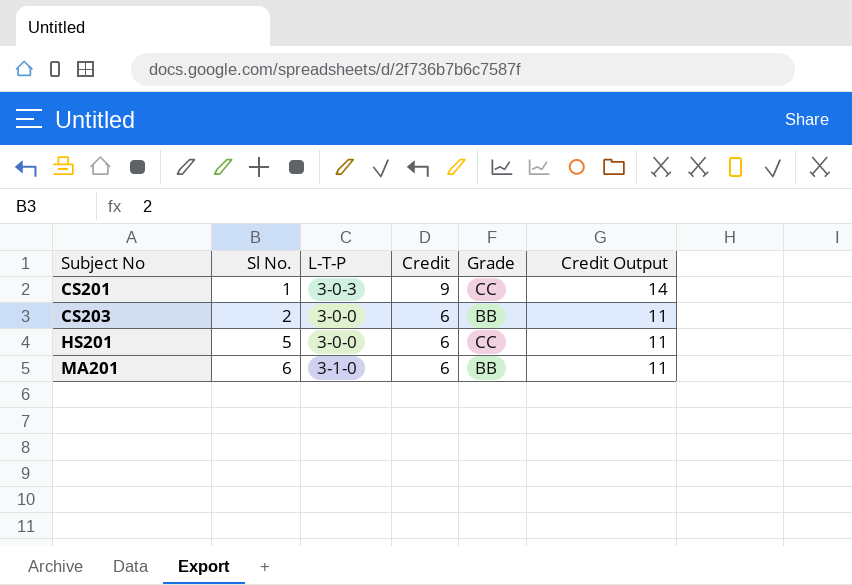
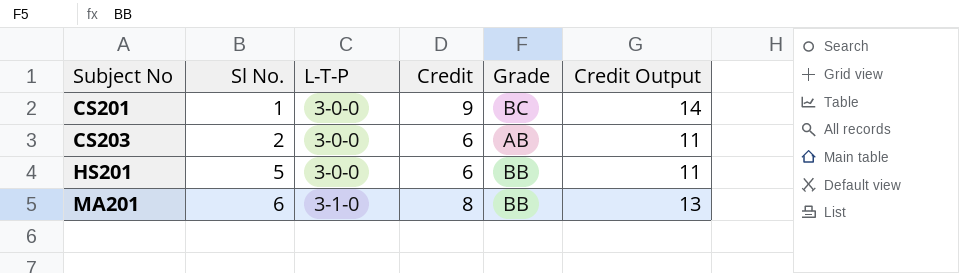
CS201 | L-T-P: 3-0-3 -> 3-0-0
CS201 | Grade: CC -> BC
CS203 | Grade: BB -> AB
HS201 | Grade: CC -> BB
MA201 | Credit: 6 -> 8
MA201 | Credit Output: 11 -> 13

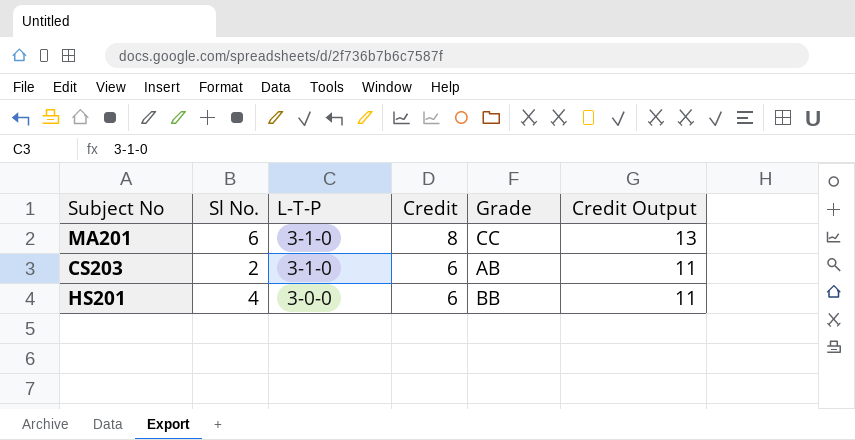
row order: Subject No ascending -> L-T-P descending
row CS201: 1 | 3-0-0 | 9 | BC | 14 -> none
MA201 | Grade: BB -> CC
CS203 | L-T-P: 3-0-0 -> 3-1-0
HS201 | Sl No.: 5 -> 4

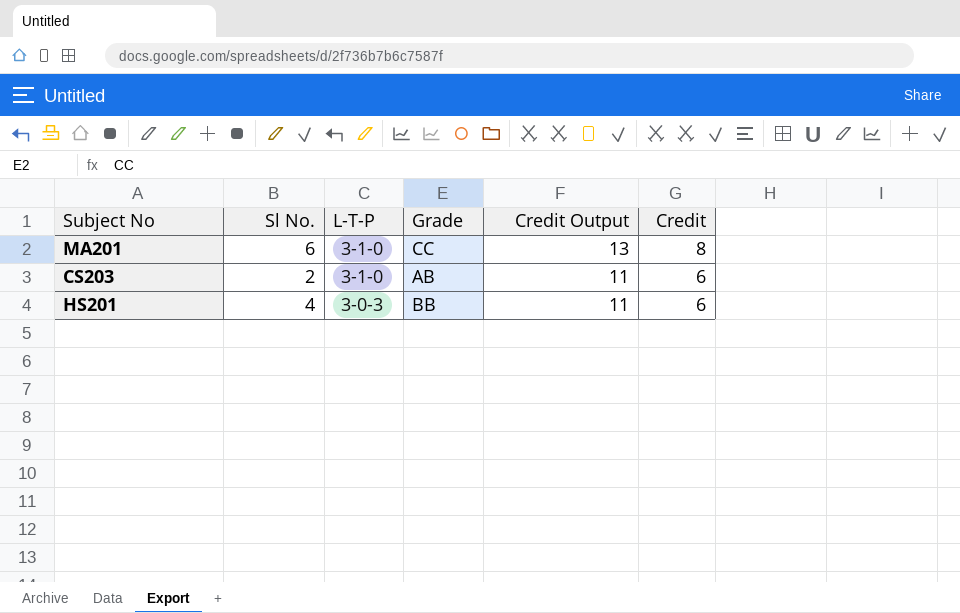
column Credit | position: 4 -> 6
HS201 | L-T-P: 3-0-0 -> 3-0-3

